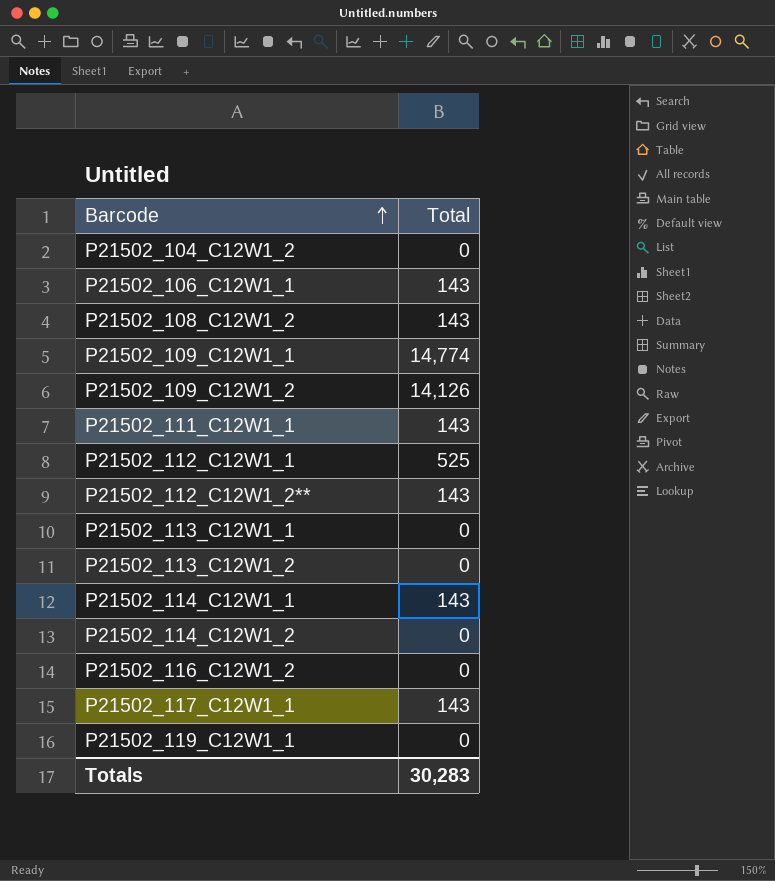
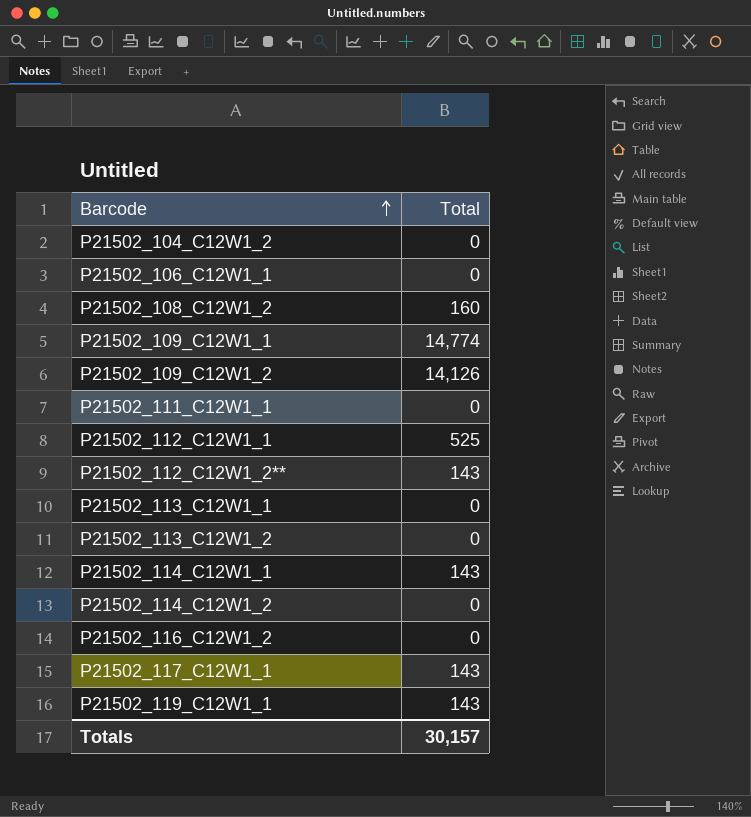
P21502_106_C12W1_1 | Total: 143 -> 0
P21502_108_C12W1_2 | Total: 143 -> 160
P21502_111_C12W1_1 | Total: 143 -> 0
P21502_119_C12W1_1 | Total: 0 -> 143
Totals | Total: 30,283 -> 30,157

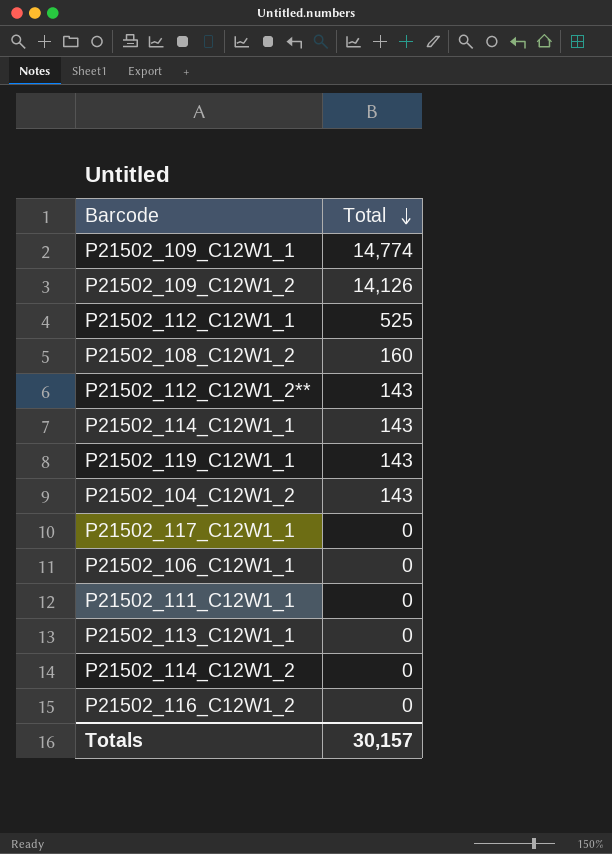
row order: Barcode ascending -> Total descending
row P21502_113_C12W1_2: 0 -> none
P21502_104_C12W1_2 | Total: 0 -> 143
P21502_117_C12W1_1 | Total: 143 -> 0

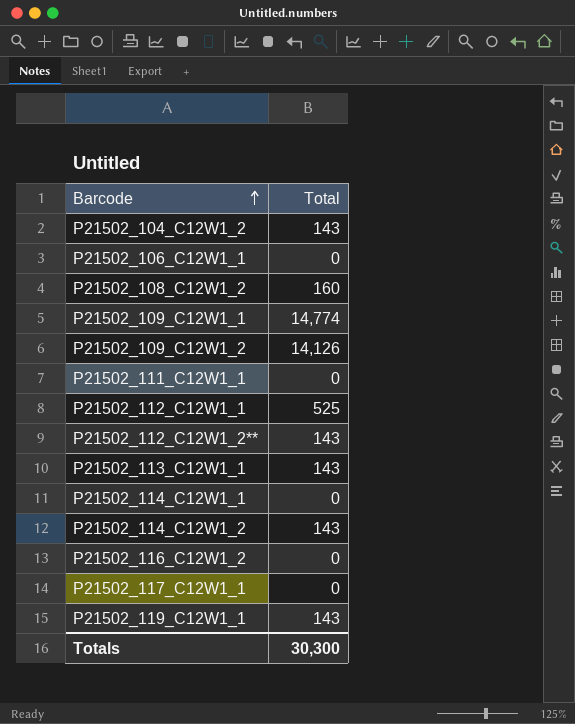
row order: Total descending -> Barcode ascending
P21502_113_C12W1_1 | Total: 0 -> 143
P21502_114_C12W1_1 | Total: 143 -> 0
P21502_114_C12W1_2 | Total: 0 -> 143
Totals | Total: 30,157 -> 30,300

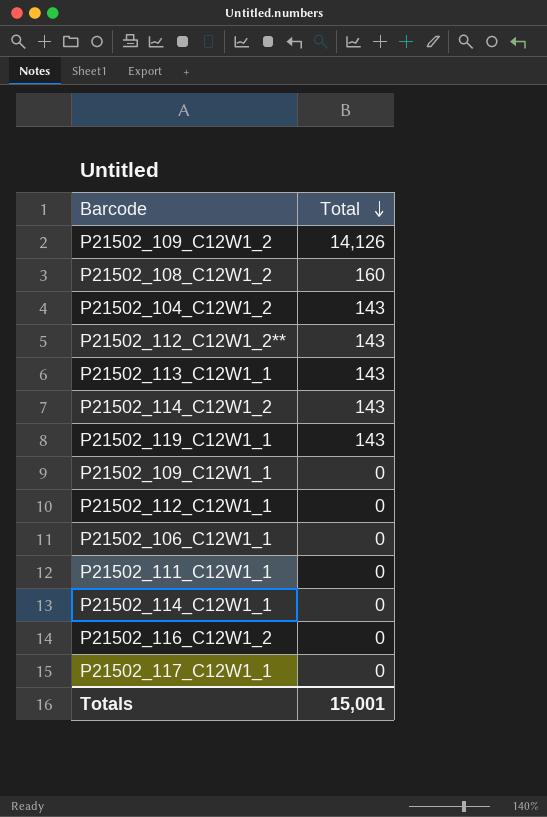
row order: Barcode ascending -> Total descending
P21502_109_C12W1_1 | Total: 14,774 -> 0
P21502_112_C12W1_1 | Total: 525 -> 0
Totals | Total: 30,300 -> 15,001

